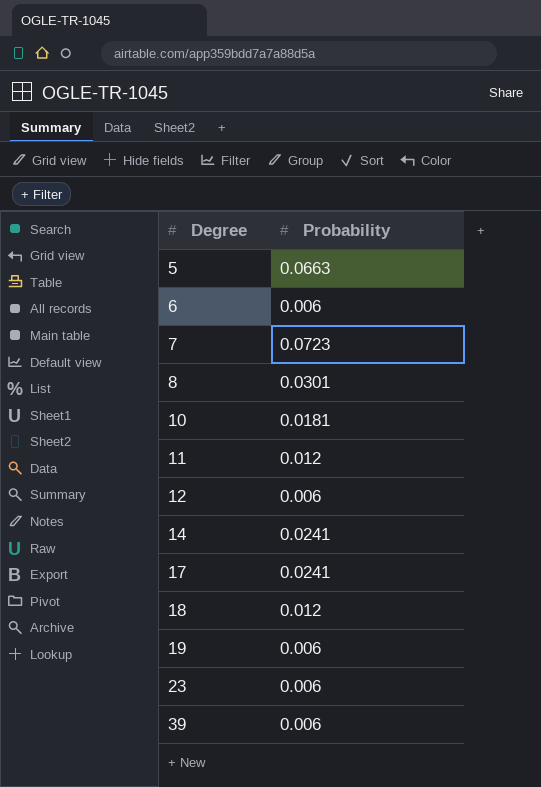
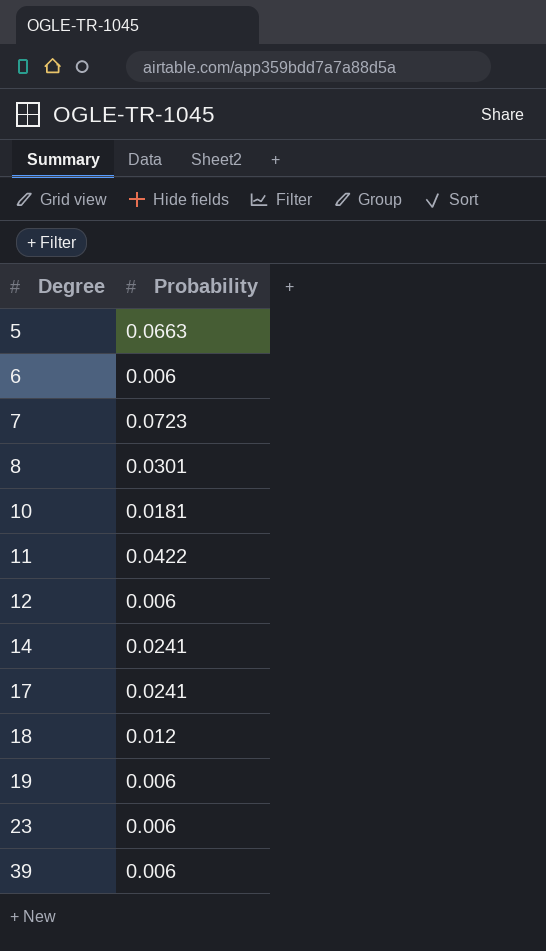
11 | Probability: 0.012 -> 0.0422

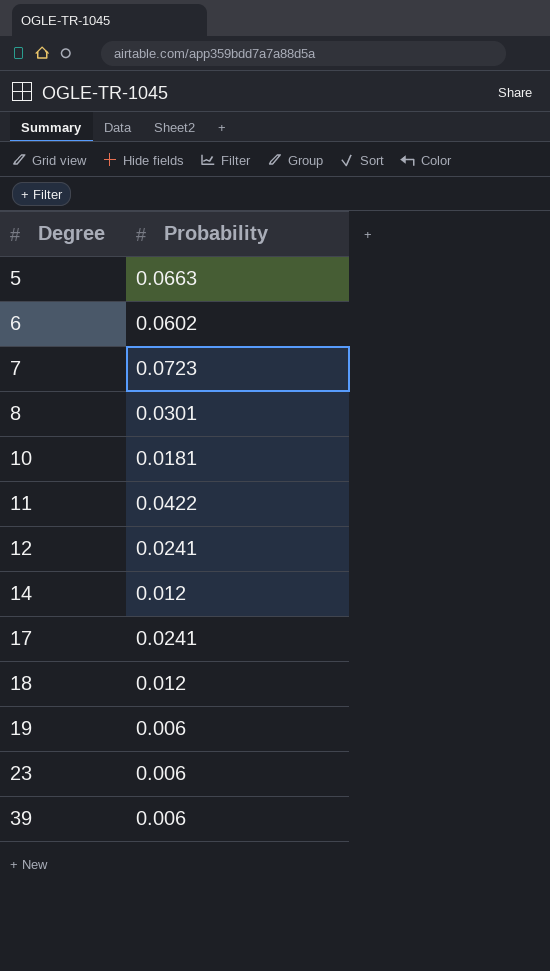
6 | Probability: 0.006 -> 0.0602
12 | Probability: 0.006 -> 0.0241
14 | Probability: 0.0241 -> 0.012

